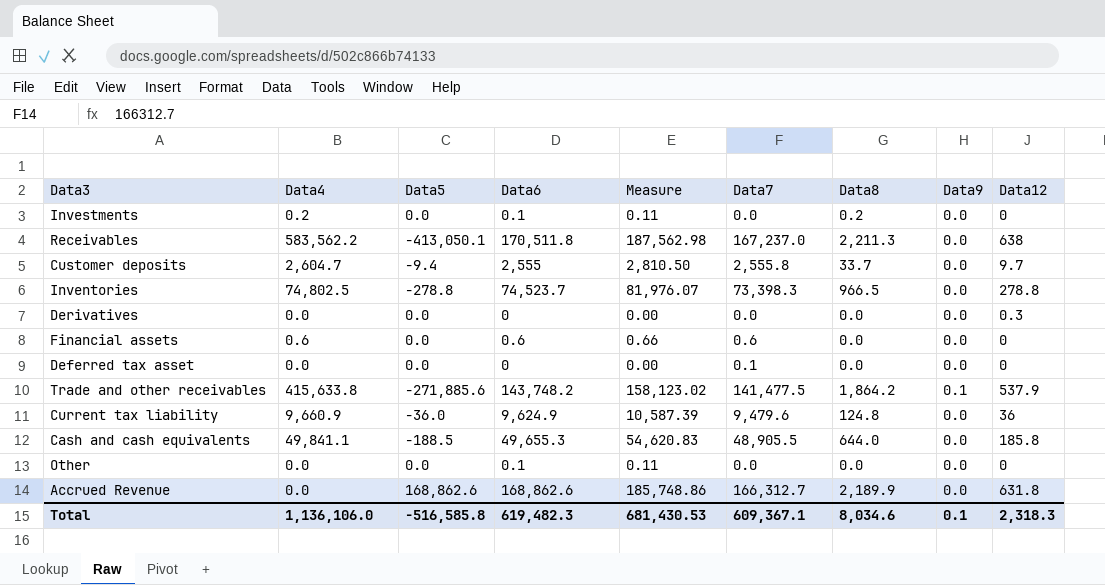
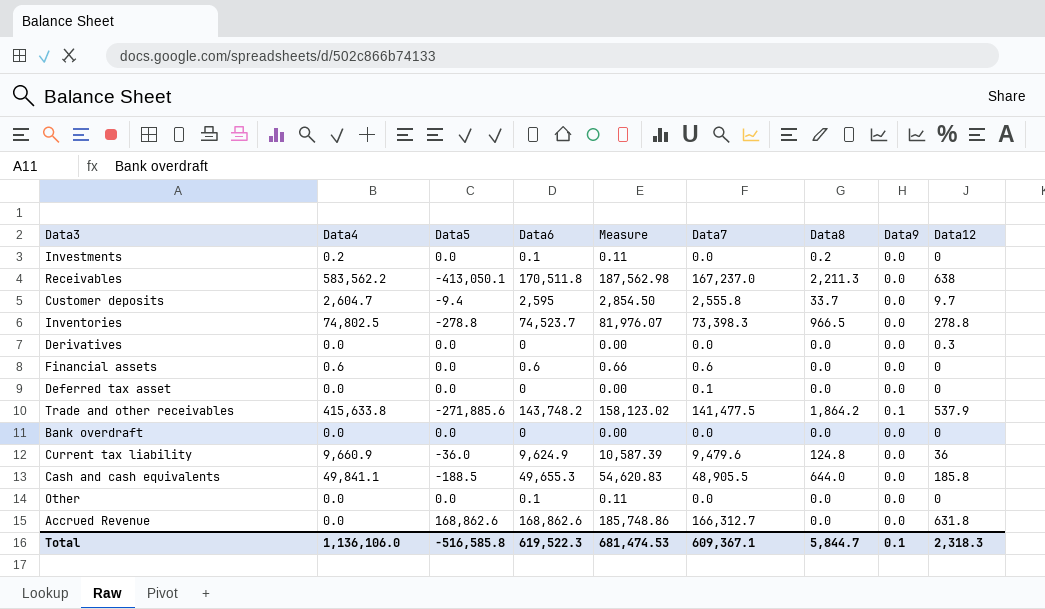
Customer deposits | Data6: 2,555 -> 2,595
Customer deposits | Measure: 2,810.50 -> 2,854.50
row Bank overdraft: none -> 0.0 | 0.0 | 0 | 0.00 | 0.0 | 0.0 | 0.0 | 0
Accrued Revenue | Data8: 2,189.9 -> 0.0
Total | Data6: 619,482.3 -> 619,522.3
Total | Measure: 681,430.53 -> 681,474.53
Total | Data8: 8,034.6 -> 5,844.7

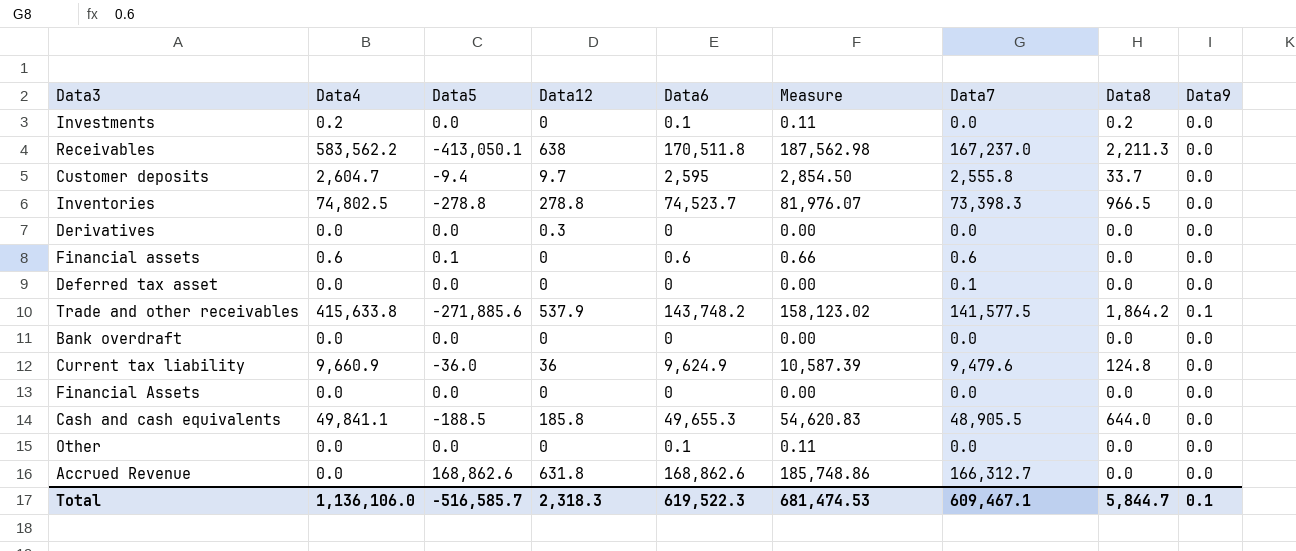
column Data12 | position: 9 -> 4
Financial assets | Data5: 0.0 -> 0.1
Trade and other receivables | Data7: 141,477.5 -> 141,577.5
row Financial Assets: none -> 0.0 | 0.0 | 0 | 0 | 0.00 | 0.0 | 0.0 | 0.0
Total | Data5: -516,585.8 -> -516,585.7
Total | Data7: 609,367.1 -> 609,467.1

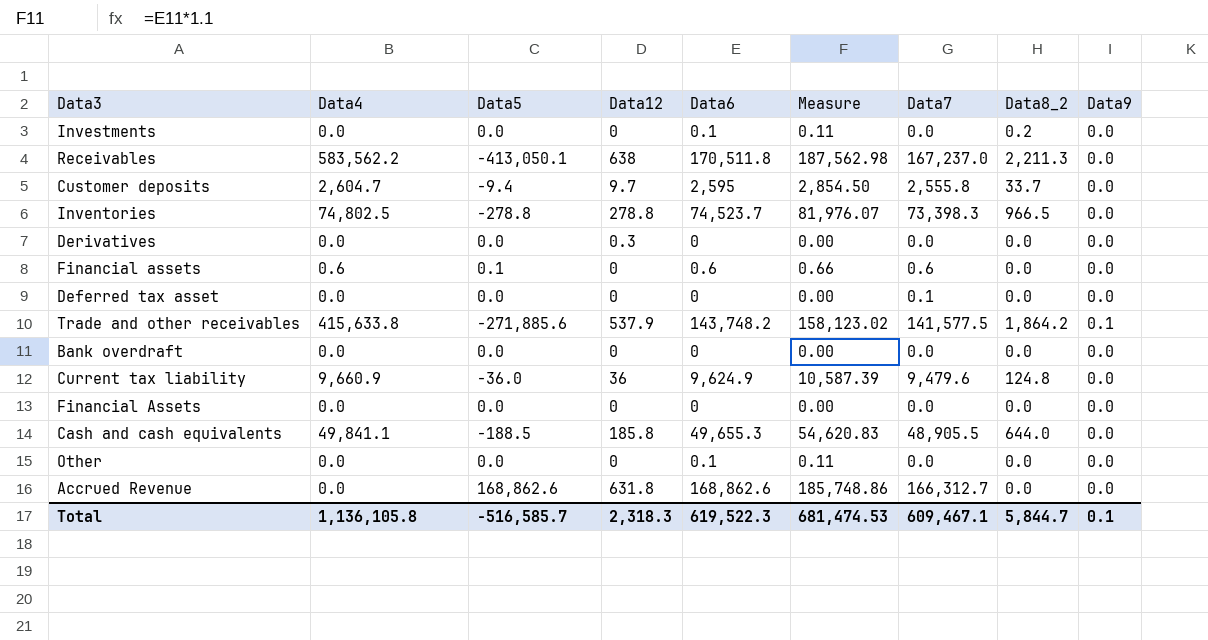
column name: Data8 -> Data8_2
Investments | Data4: 0.2 -> 0.0
Total | Data4: 1,136,106.0 -> 1,136,105.8

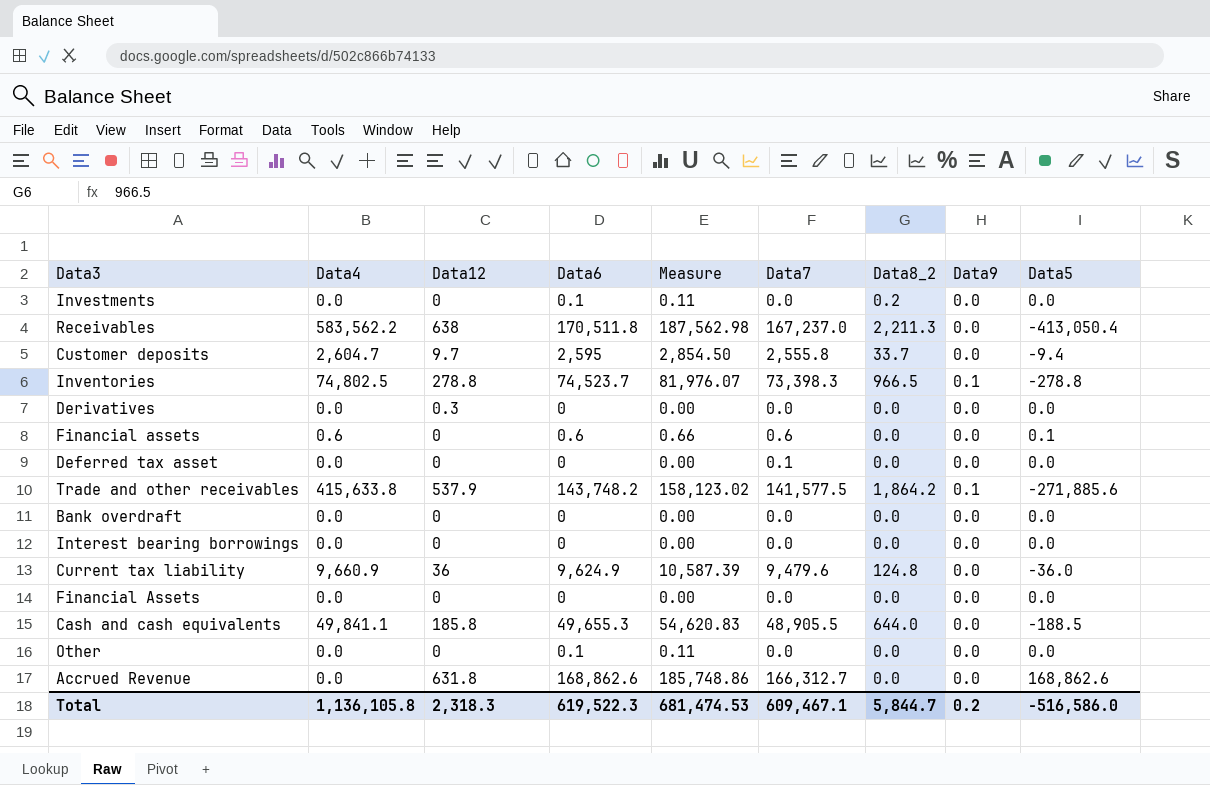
column Data5 | position: 3 -> 9
Receivables | Data5: -413,050.1 -> -413,050.4
Inventories | Data9: 0.0 -> 0.1
row Interest bearing borrowings: none -> 0.0 | 0 | 0 | 0.00 | 0.0 | 0.0 | 0.0 | 0.0
Total | Data9: 0.1 -> 0.2
Total | Data5: -516,585.7 -> -516,586.0

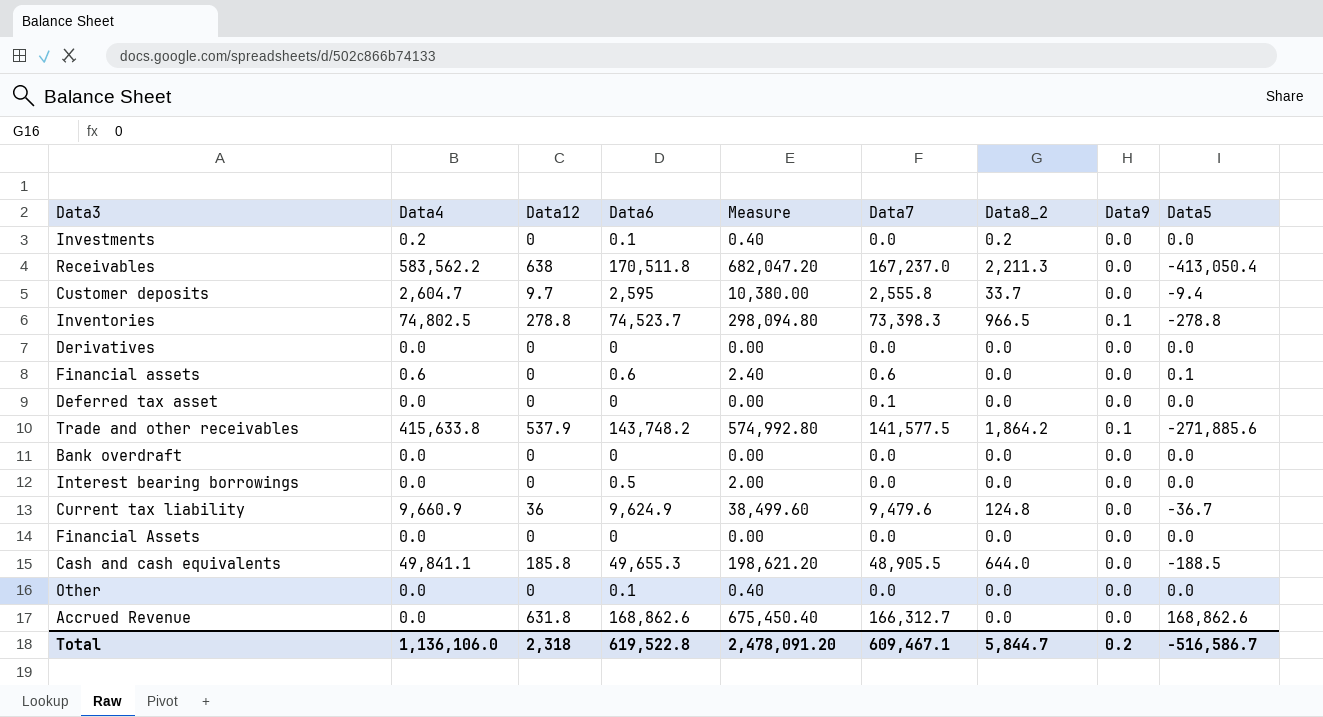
column Measure | formula: [Data6] * 1.1 -> [Data6] * 4
Investments | Data4: 0.0 -> 0.2
Derivatives | Data12: 0.3 -> 0
Interest bearing borrowings | Data6: 0 -> 0.5
Current tax liability | Data5: -36.0 -> -36.7
Total | Data4: 1,136,105.8 -> 1,136,106.0
Total | Data12: 2,318.3 -> 2,318
Total | Data6: 619,522.3 -> 619,522.8
Total | Measure: 681,474.53 -> 2,478,091.20
Total | Data5: -516,586.0 -> -516,586.7

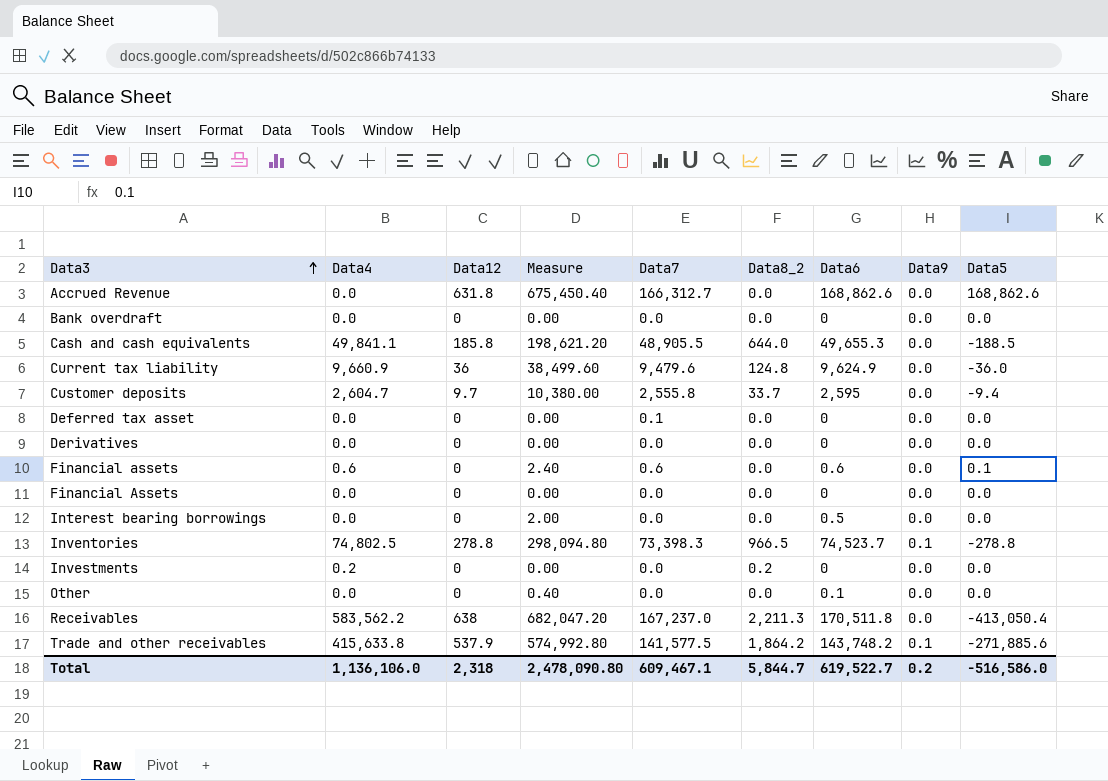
row order: none -> Data3 ascending
column Data6 | position: 4 -> 7
Current tax liability | Data5: -36.7 -> -36.0
Investments | Measure: 0.40 -> 0.00
Investments | Data6: 0.1 -> 0
Total | Measure: 2,478,091.20 -> 2,478,090.80
Total | Data6: 619,522.8 -> 619,522.7
Total | Data5: -516,586.7 -> -516,586.0

